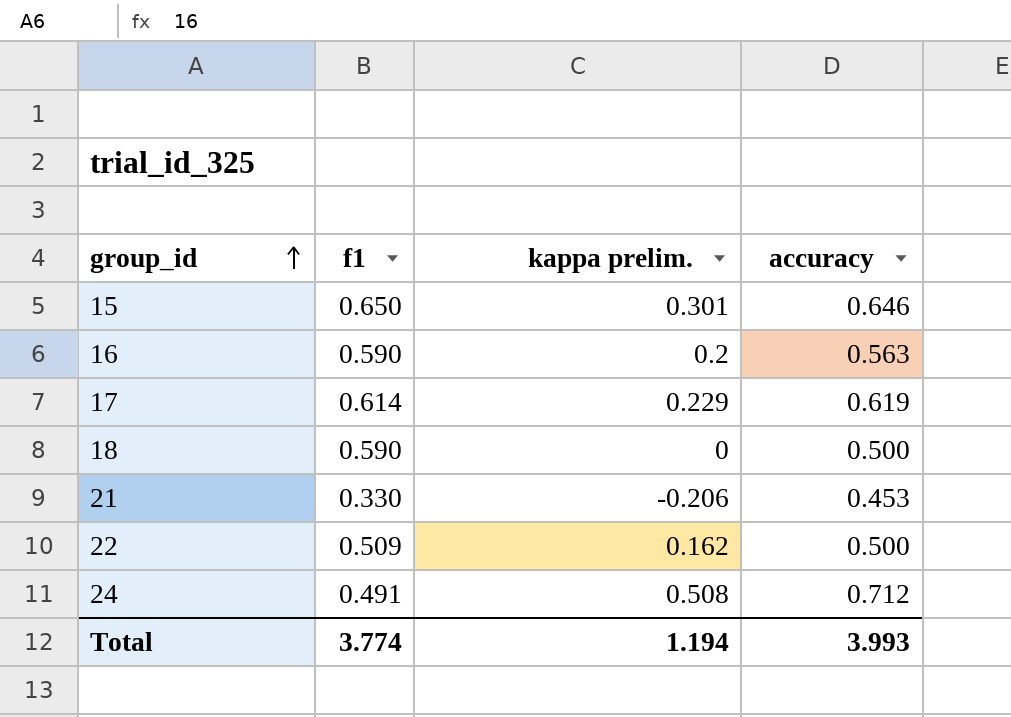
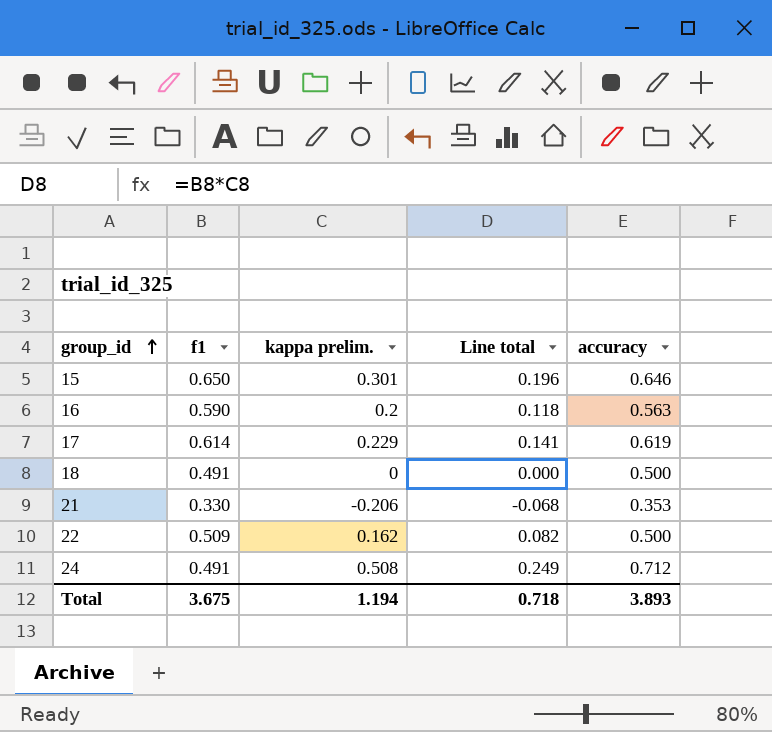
column Line total | formula: none -> [f1] * [kappa prelim.]
18 | f1: 0.590 -> 0.491
21 | accuracy: 0.453 -> 0.353
Total | f1: 3.774 -> 3.675
Total | accuracy: 3.993 -> 3.893

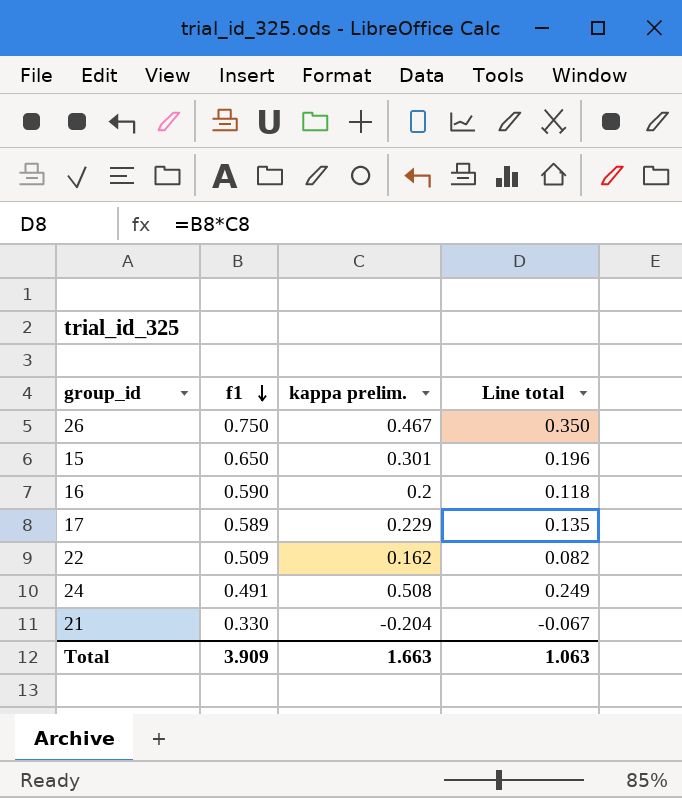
row order: group_id ascending -> f1 descending
column accuracy | position: 5 -> none
row 18: 0.491 | 0 | 0.000 | 0.500 -> none
row 26: none -> 0.750 | 0.467 | 0.350
17 | f1: 0.614 -> 0.589
17 | Line total: 0.141 -> 0.135
21 | kappa prelim.: -0.206 -> -0.204
21 | Line total: -0.068 -> -0.067
Total | f1: 3.675 -> 3.909
Total | kappa prelim.: 1.194 -> 1.663
Total | Line total: 0.718 -> 1.063

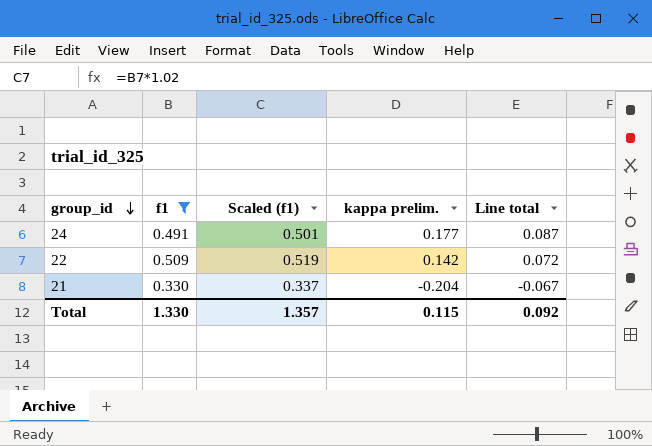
filter: none -> f1 <= 0.509
row order: f1 descending -> group_id descending
column Scaled (f1) | formula: none -> [f1] * 1.02
24 | kappa prelim.: 0.508 -> 0.177
24 | Line total: 0.249 -> 0.087
22 | kappa prelim.: 0.162 -> 0.142
22 | Line total: 0.082 -> 0.072
Total | f1: 3.909 -> 1.330
Total | kappa prelim.: 1.663 -> 0.115
Total | Line total: 1.063 -> 0.092

